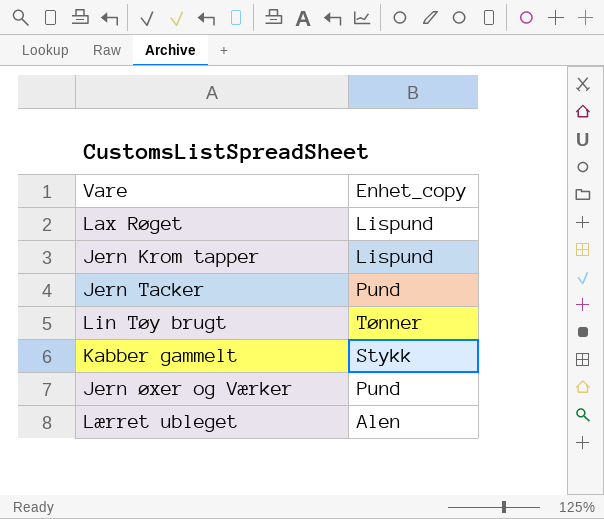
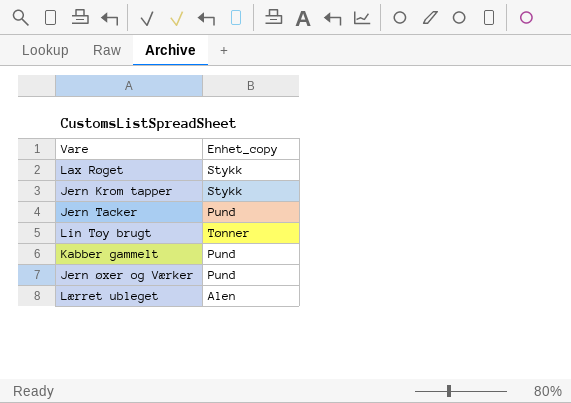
Lax Røget | Enhet_copy: Lispund -> Stykk
Jern Krom tapper | Enhet_copy: Lispund -> Stykk
Kabber gammelt | Enhet_copy: Stykk -> Pund

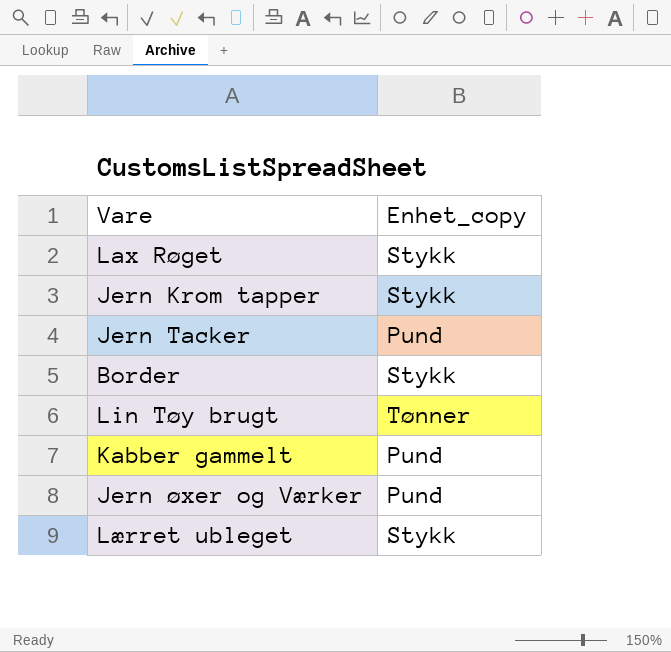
row Border: none -> Stykk
Lærret ubleget | Enhet_copy: Alen -> Stykk

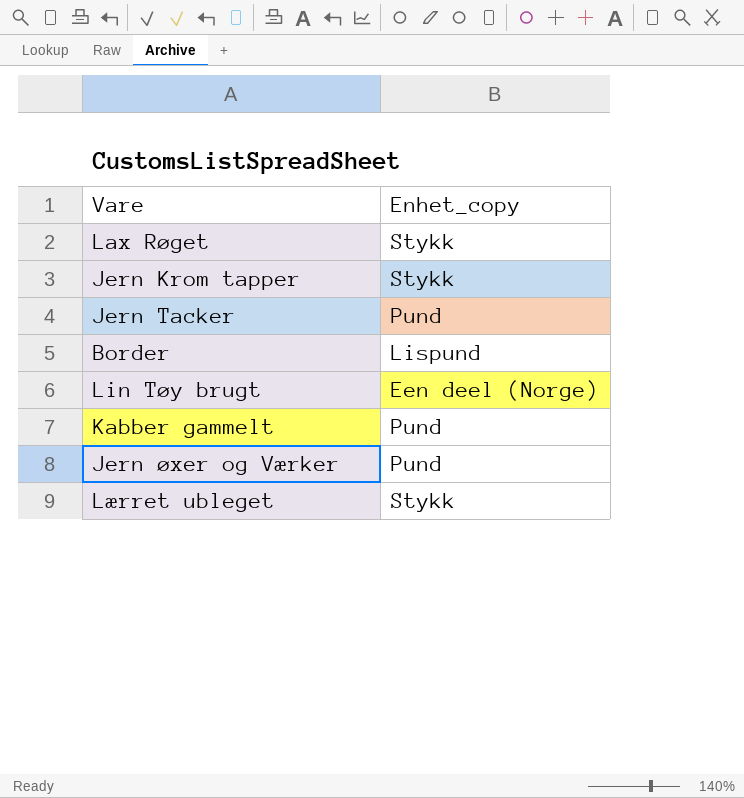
Border | Enhet_copy: Stykk -> Lispund
Lin Tøy brugt | Enhet_copy: Tønner -> Een deel (Norge)

